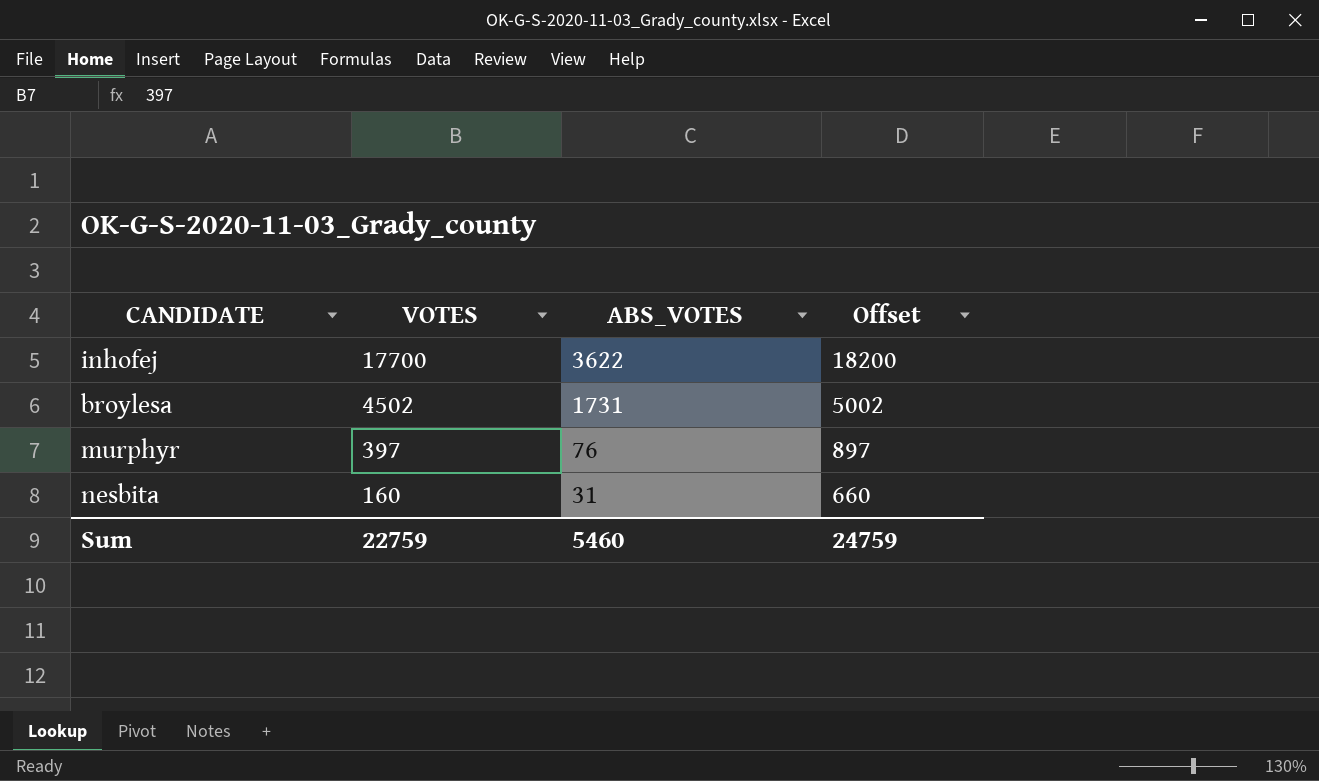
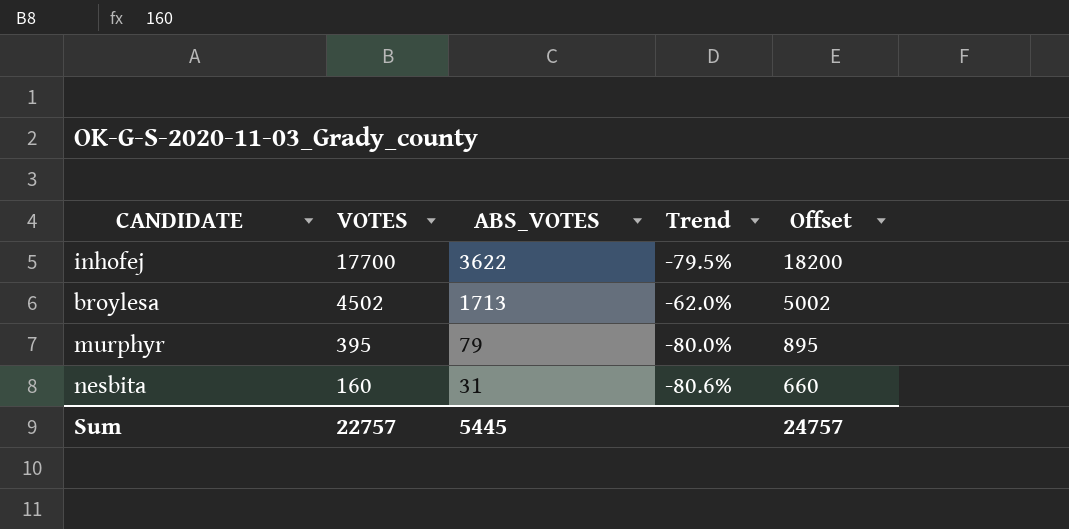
column Trend | formula: none -> ([ABS_VOTES] - [VOTES]) / [VOTES]
broylesa | ABS_VOTES: 1731 -> 1713
murphyr | VOTES: 397 -> 395
murphyr | ABS_VOTES: 76 -> 79
murphyr | Offset: 897 -> 895
Sum | VOTES: 22759 -> 22757
Sum | ABS_VOTES: 5460 -> 5445
Sum | Offset: 24759 -> 24757

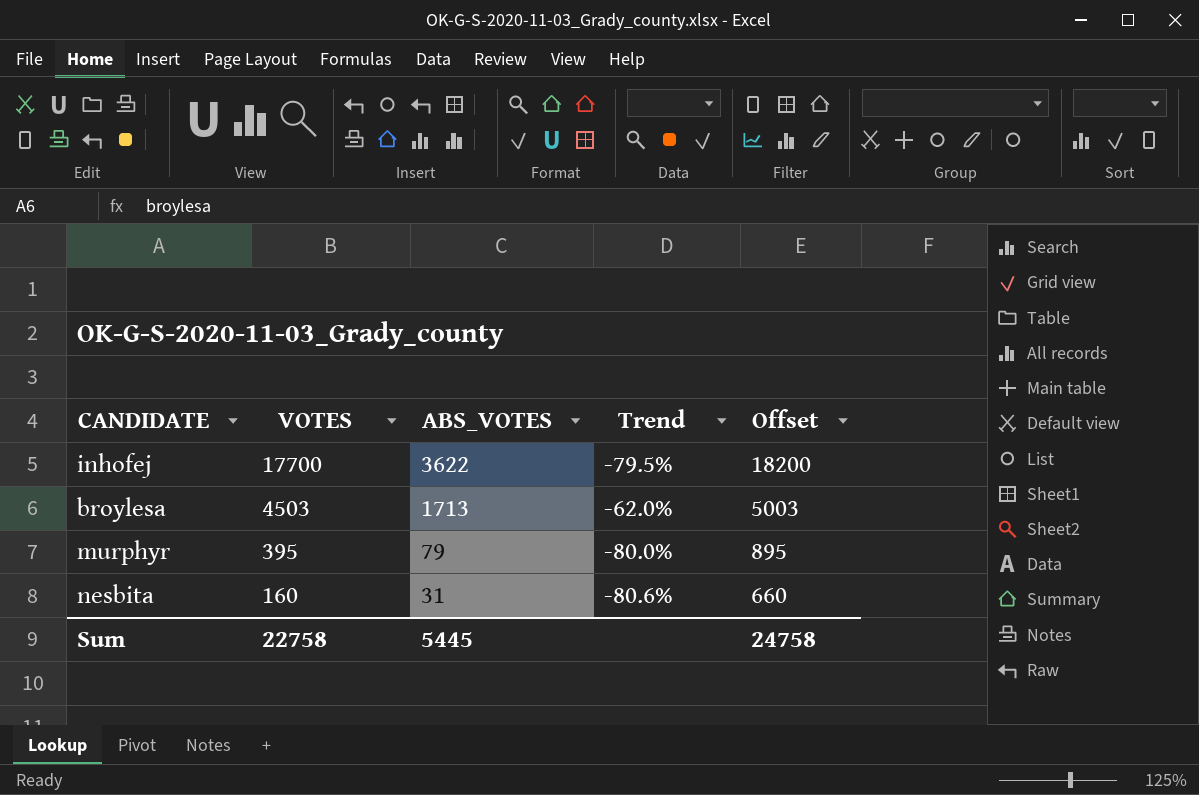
broylesa | VOTES: 4502 -> 4503
broylesa | Offset: 5002 -> 5003
Sum | VOTES: 22757 -> 22758
Sum | Offset: 24757 -> 24758

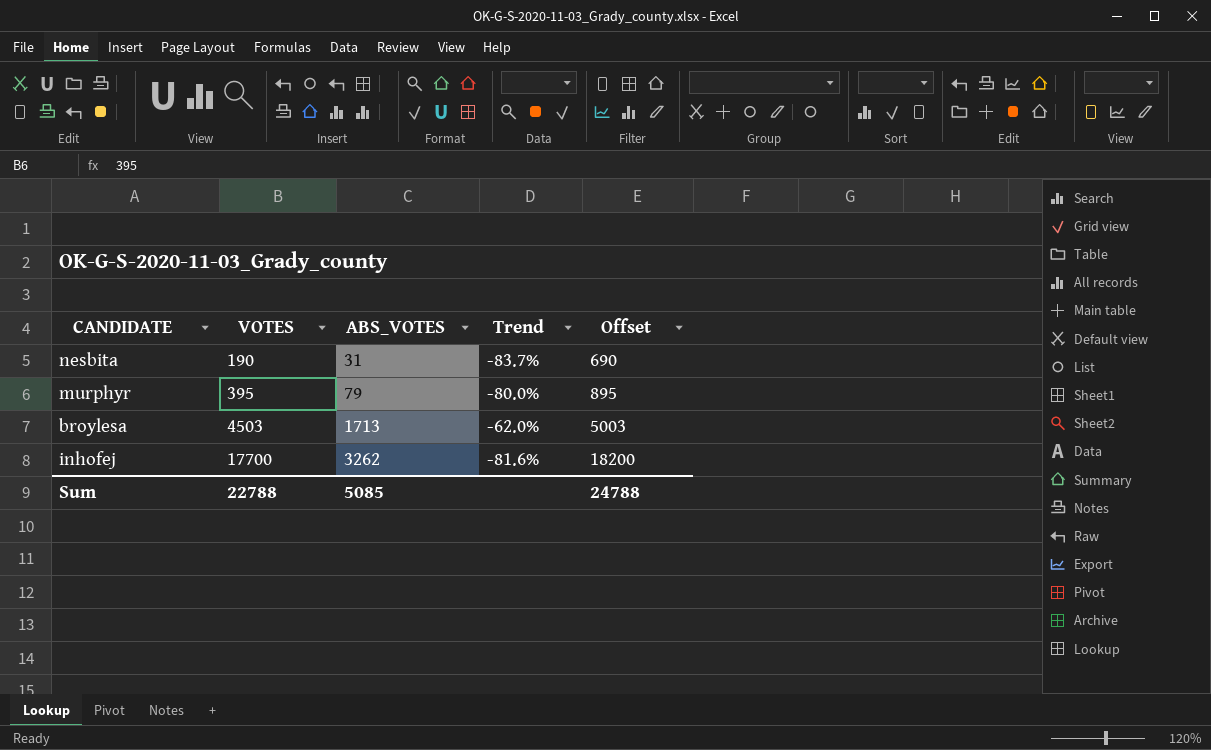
row order: VOTES descending -> VOTES ascending
nesbita | VOTES: 160 -> 190
nesbita | Trend: -80.6% -> -83.7%
nesbita | Offset: 660 -> 690
inhofej | ABS_VOTES: 3622 -> 3262
inhofej | Trend: -79.5% -> -81.6%
Sum | VOTES: 22758 -> 22788
Sum | ABS_VOTES: 5445 -> 5085
Sum | Offset: 24758 -> 24788

